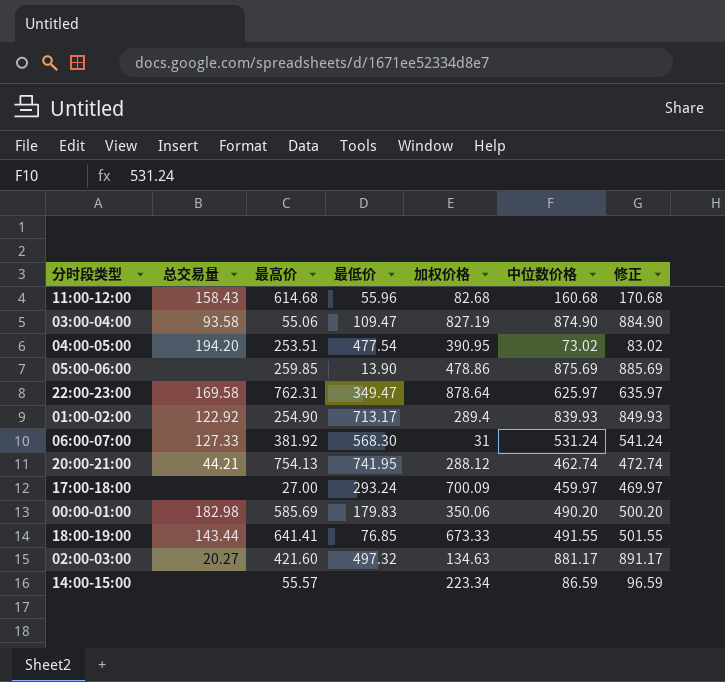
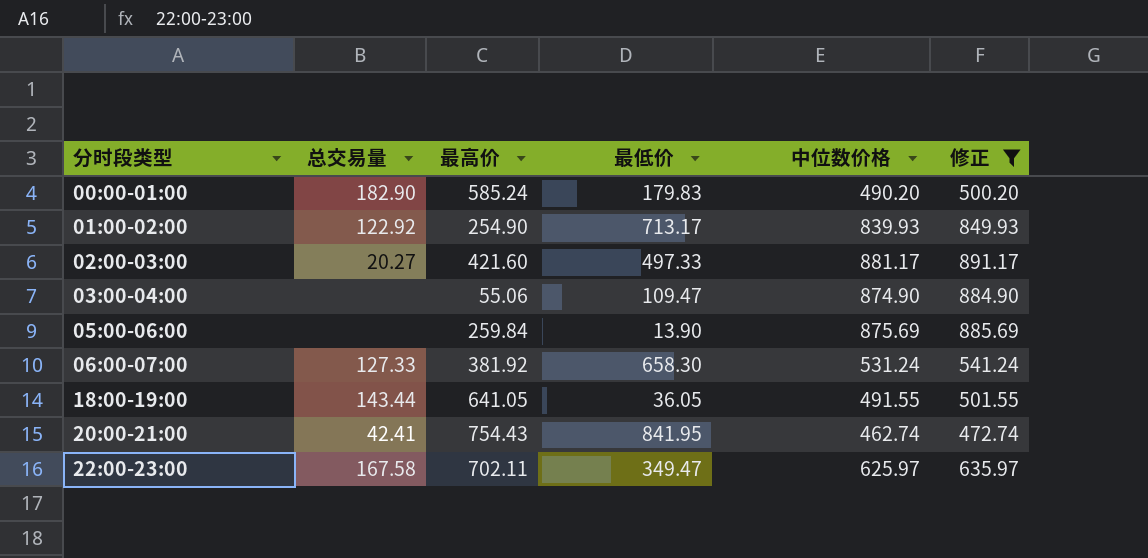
filter: none -> 修正 >= 472.74
row order: none -> 分时段类型 ascending
column 加权价格 | position: 5 -> none
00:00-01:00 | 总交易量: 182.98 -> 182.90
00:00-01:00 | 最高价: 585.69 -> 585.24
02:00-03:00 | 最低价: 497.32 -> 497.33
03:00-04:00 | 总交易量: 93.58 -> none
05:00-06:00 | 最高价: 259.85 -> 259.84
06:00-07:00 | 最低价: 568.30 -> 658.30
18:00-19:00 | 最高价: 641.41 -> 641.05
18:00-19:00 | 最低价: 76.85 -> 36.05
20:00-21:00 | 总交易量: 44.21 -> 42.41
20:00-21:00 | 最高价: 754.13 -> 754.43
20:00-21:00 | 最低价: 741.95 -> 841.95
22:00-23:00 | 总交易量: 169.58 -> 167.58
22:00-23:00 | 最高价: 762.31 -> 702.11

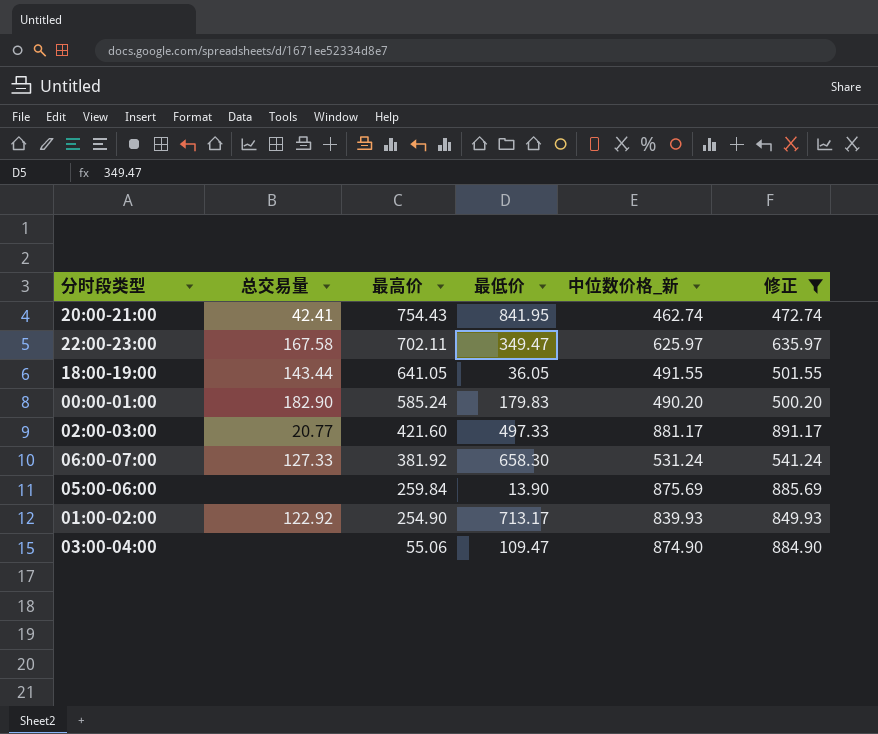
row order: 分时段类型 ascending -> 最高价 descending
column name: 中位数价格 -> 中位数价格_新
02:00-03:00 | 总交易量: 20.27 -> 20.77

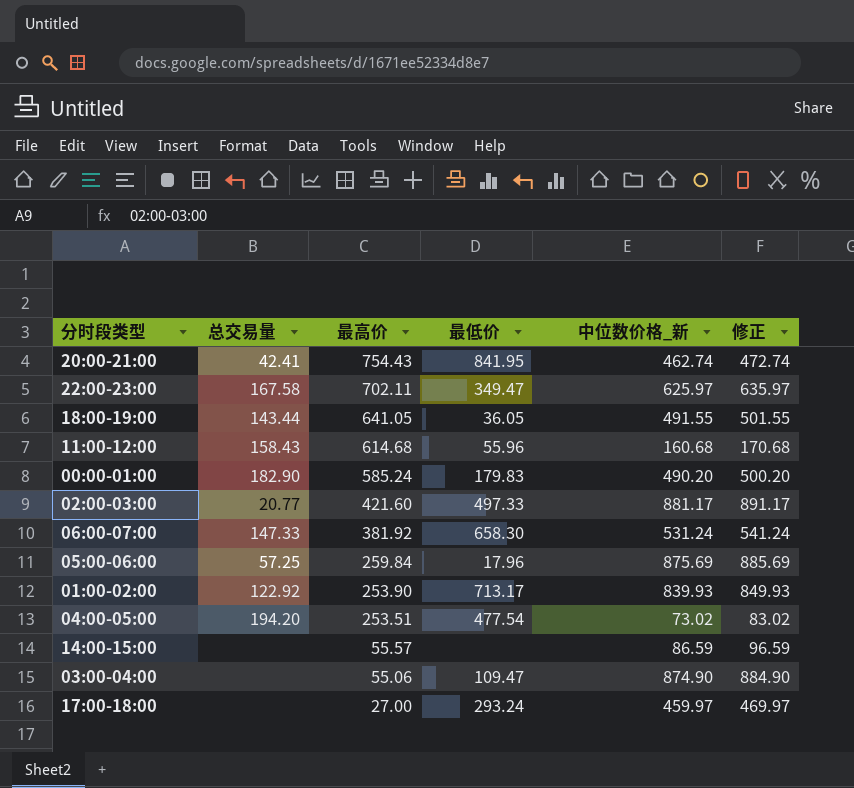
filter: 修正 >= 472.74 -> none
06:00-07:00 | 总交易量: 127.33 -> 147.33
05:00-06:00 | 总交易量: none -> 57.25
05:00-06:00 | 最低价: 13.90 -> 17.96
01:00-02:00 | 最高价: 254.90 -> 253.90

